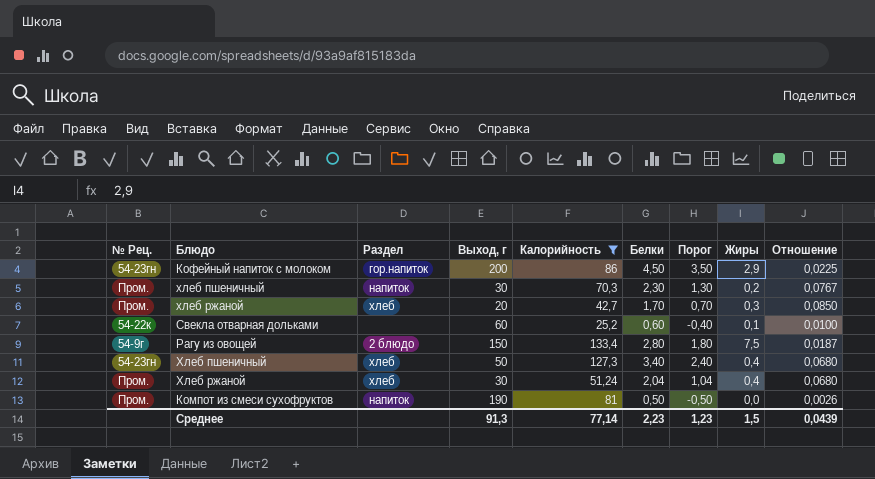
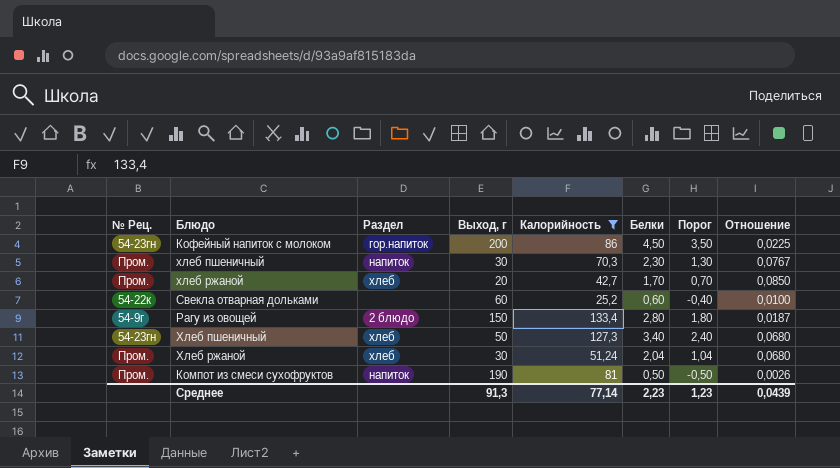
column Жиры | position: 8 -> none

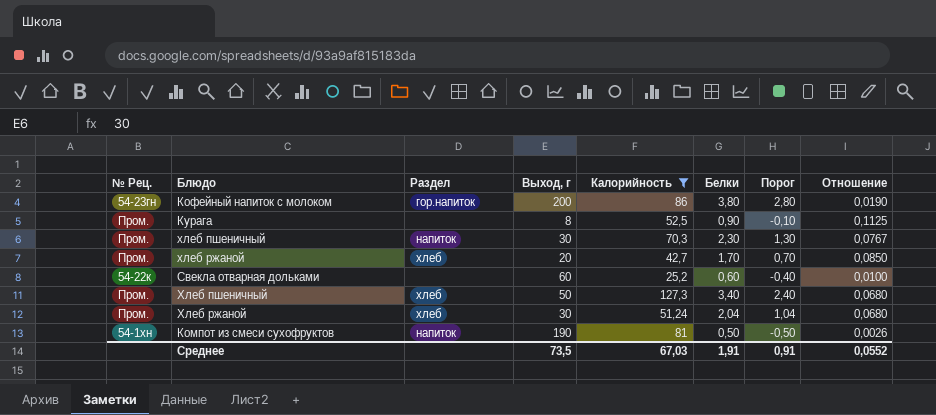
row Рагу из овощей: 54-9г | 2 блюдо | 150 | 133,4 | 2,80 | 1,80 | 0,0187 -> none
Кофейный напиток с молоком | Белки: 4,50 -> 3,80
Кофейный напиток с молоком | Порог: 3,50 -> 2,80
Кофейный напиток с молоком | Отношение: 0,0225 -> 0,0190
row Курага: none -> Пром. | none | 8 | 52,5 | 0,90 | -0,10 | 0,1125
Хлеб пшеничный | № Рец.: 54-23гн -> Пром.
Компот из смеси сухофруктов | № Рец.: Пром. -> 54-1хн
Среднее | Выход, г: 91,3 -> 73,5
Среднее | Калорийность: 77,14 -> 67,03
Среднее | Белки: 2,23 -> 1,91
Среднее | Порог: 1,23 -> 0,91
Среднее | Отношение: 0,0439 -> 0,0552

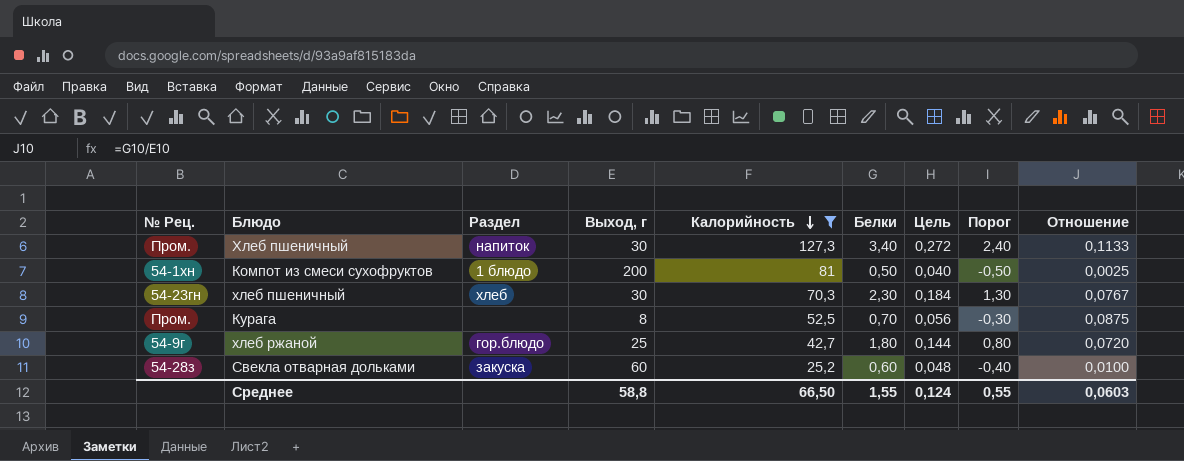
row order: none -> Калорийность descending
column Цель | formula: none -> [Белки] * 0,08
row Кофейный напиток с молоком: 54-23гн | гор.напиток | 200 | 86 | 3,80 | 2,80 | 0,0190 -> none
row Хлеб ржаной: Пром. | хлеб | 30 | 51,24 | 2,04 | 1,04 | 0,0680 -> none
Хлеб пшеничный | Раздел: хлеб -> напиток
Хлеб пшеничный | Выход, г: 50 -> 30
Хлеб пшеничный | Отношение: 0,0680 -> 0,1133
Компот из смеси сухофруктов | Раздел: напиток -> 1 блюдо
Компот из смеси сухофруктов | Выход, г: 190 -> 200
Компот из смеси сухофруктов | Отношение: 0,0026 -> 0,0025
хлеб пшеничный | № Рец.: Пром. -> 54-23гн
хлеб пшеничный | Раздел: напиток -> хлеб
Курага | Белки: 0,90 -> 0,70
Курага | Порог: -0,10 -> -0,30
Курага | Отношение: 0,1125 -> 0,0875
хлеб ржаной | № Рец.: Пром. -> 54-9г
хлеб ржаной | Раздел: хлеб -> гор.блюдо
хлеб ржаной | Выход, г: 20 -> 25
хлеб ржаной | Белки: 1,70 -> 1,80
хлеб ржаной | Порог: 0,70 -> 0,80
хлеб ржаной | Отношение: 0,0850 -> 0,0720
Свекла отварная дольками | № Рец.: 54-22к -> 54-28з
Свекла отварная дольками | Раздел: none -> закуска
Среднее | Выход, г: 73,5 -> 58,8
Среднее | Калорийность: 67,03 -> 66,50
Среднее | Белки: 1,91 -> 1,55
Среднее | Порог: 0,91 -> 0,55
Среднее | Отношение: 0,0552 -> 0,0603

